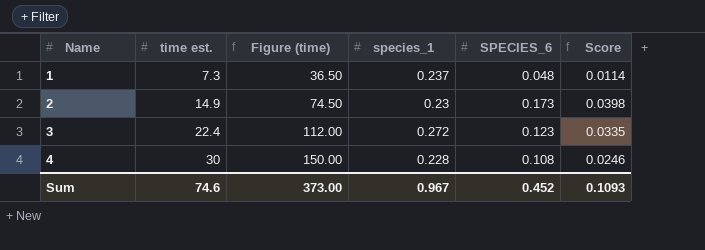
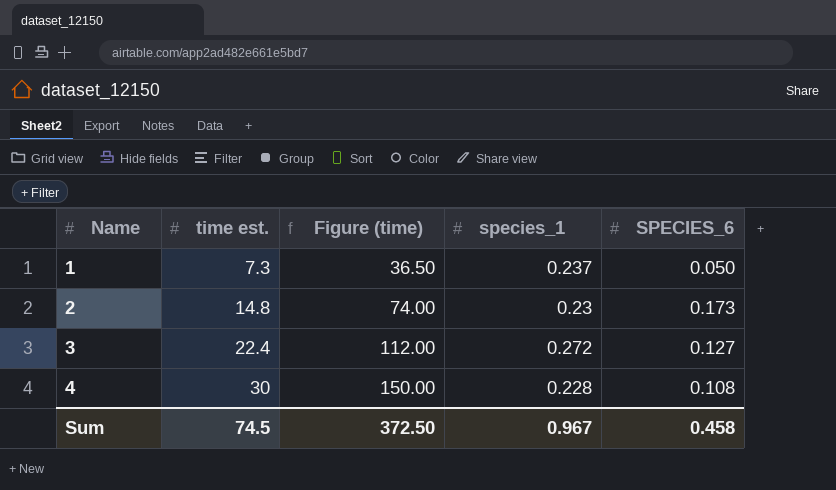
column Score | formula: [species_1] * [SPECIES_6] -> none
1 | SPECIES_6: 0.048 -> 0.050
2 | time est.: 14.9 -> 14.8
2 | Figure (time): 74.50 -> 74.00
3 | SPECIES_6: 0.123 -> 0.127
Sum | time est.: 74.6 -> 74.5
Sum | Figure (time): 373.00 -> 372.50
Sum | SPECIES_6: 0.452 -> 0.458

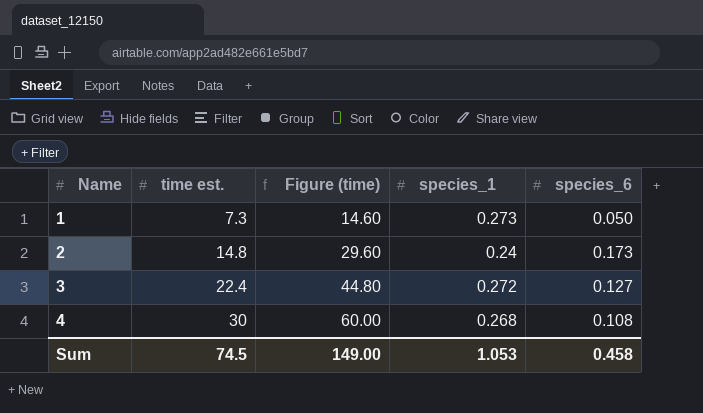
column Figure (time) | formula: [time est.] * 5 -> [time est.] * 2
column name: SPECIES_6 -> species_6
1 | species_1: 0.237 -> 0.273
2 | species_1: 0.23 -> 0.24
4 | species_1: 0.228 -> 0.268
Sum | Figure (time): 372.50 -> 149.00
Sum | species_1: 0.967 -> 1.053

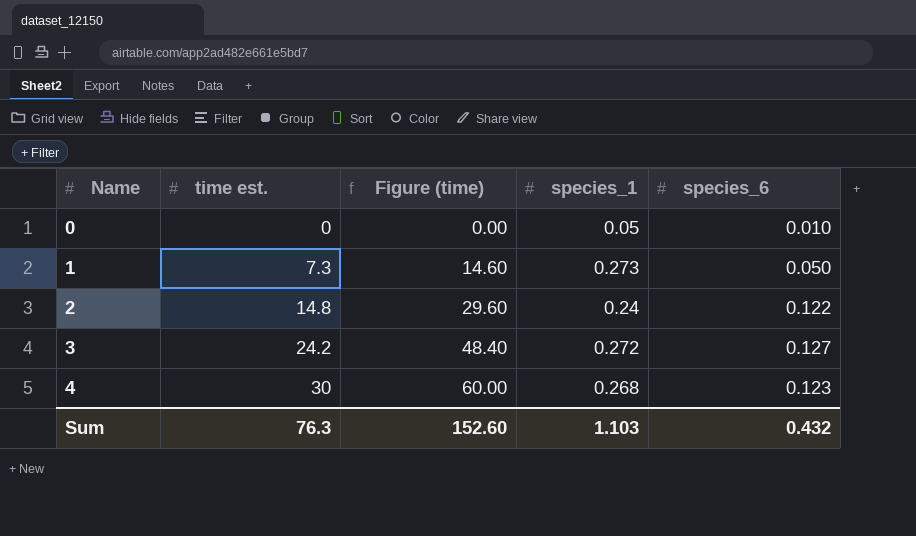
row 0: none -> 0 | 0.00 | 0.05 | 0.010
2 | species_6: 0.173 -> 0.122
3 | time est.: 22.4 -> 24.2
3 | Figure (time): 44.80 -> 48.40
4 | species_6: 0.108 -> 0.123
Sum | time est.: 74.5 -> 76.3
Sum | Figure (time): 149.00 -> 152.60
Sum | species_1: 1.053 -> 1.103
Sum | species_6: 0.458 -> 0.432

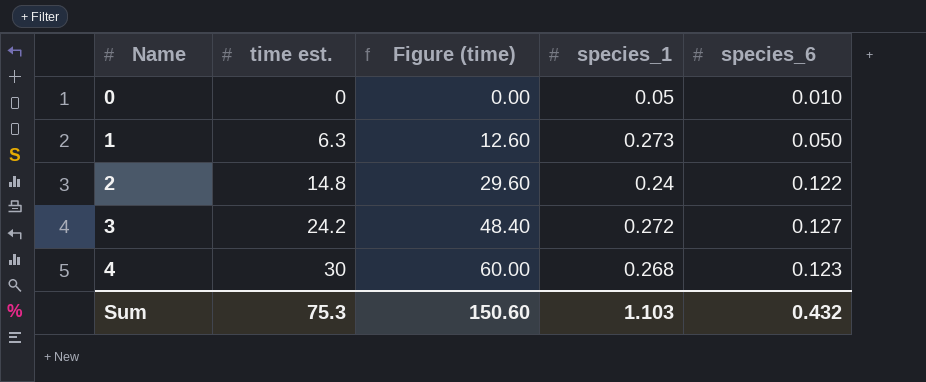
1 | time est.: 7.3 -> 6.3
1 | Figure (time): 14.60 -> 12.60
Sum | time est.: 76.3 -> 75.3
Sum | Figure (time): 152.60 -> 150.60

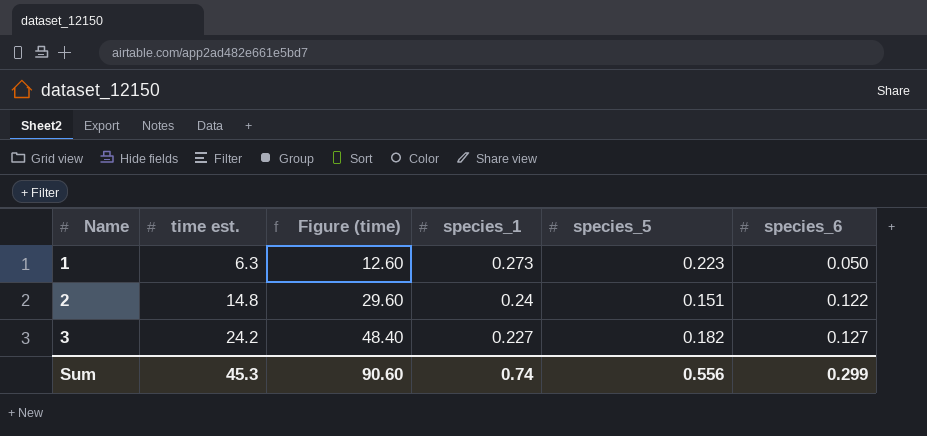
column species_5 | position: none -> 5
row 0: 0 | 0.00 | 0.05 | 0.010 -> none
row 4: 30 | 60.00 | 0.268 | 0.123 -> none
3 | species_1: 0.272 -> 0.227
Sum | time est.: 75.3 -> 45.3
Sum | Figure (time): 150.60 -> 90.60
Sum | species_1: 1.103 -> 0.74
Sum | species_6: 0.432 -> 0.299

